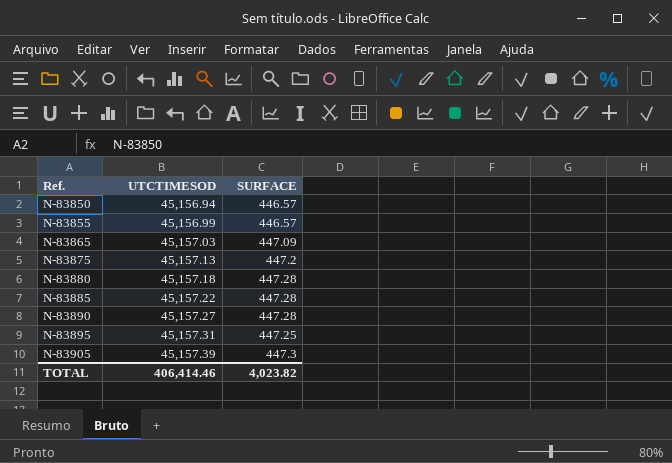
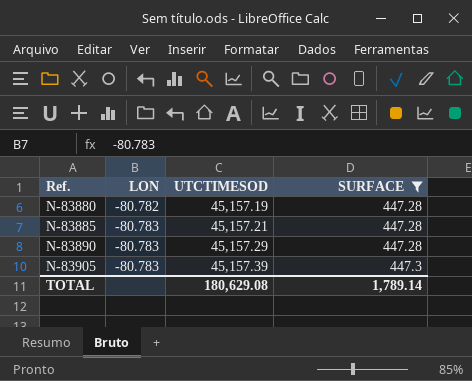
filter: none -> SURFACE >= 447.28
column LON | position: none -> 2
N-83880 | UTCTIMESOD: 45,157.18 -> 45,157.19
N-83885 | UTCTIMESOD: 45,157.22 -> 45,157.21
N-83890 | UTCTIMESOD: 45,157.27 -> 45,157.29
TOTAL | UTCTIMESOD: 406,414.46 -> 180,629.08
TOTAL | SURFACE: 4,023.82 -> 1,789.14

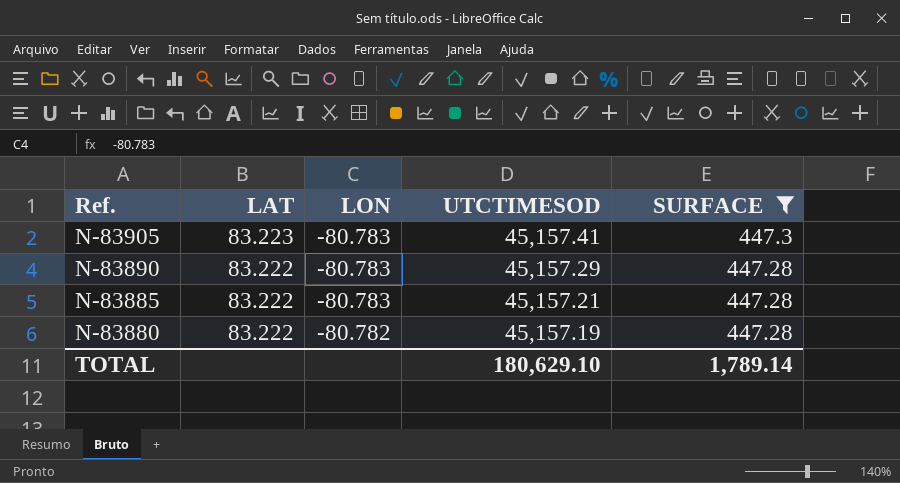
row order: Ref. ascending -> Ref. descending
column LAT | position: none -> 2
N-83905 | UTCTIMESOD: 45,157.39 -> 45,157.41
TOTAL | UTCTIMESOD: 180,629.08 -> 180,629.10

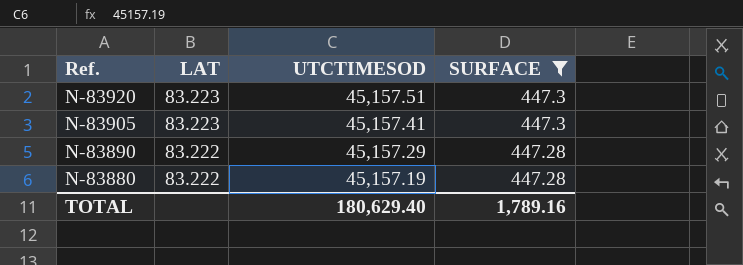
column LON | position: 3 -> none
row N-83885: 83.222 | -80.783 | 45,157.21 | 447.28 -> none
row N-83920: none -> 83.223 | 45,157.51 | 447.3
TOTAL | UTCTIMESOD: 180,629.10 -> 180,629.40
TOTAL | SURFACE: 1,789.14 -> 1,789.16

